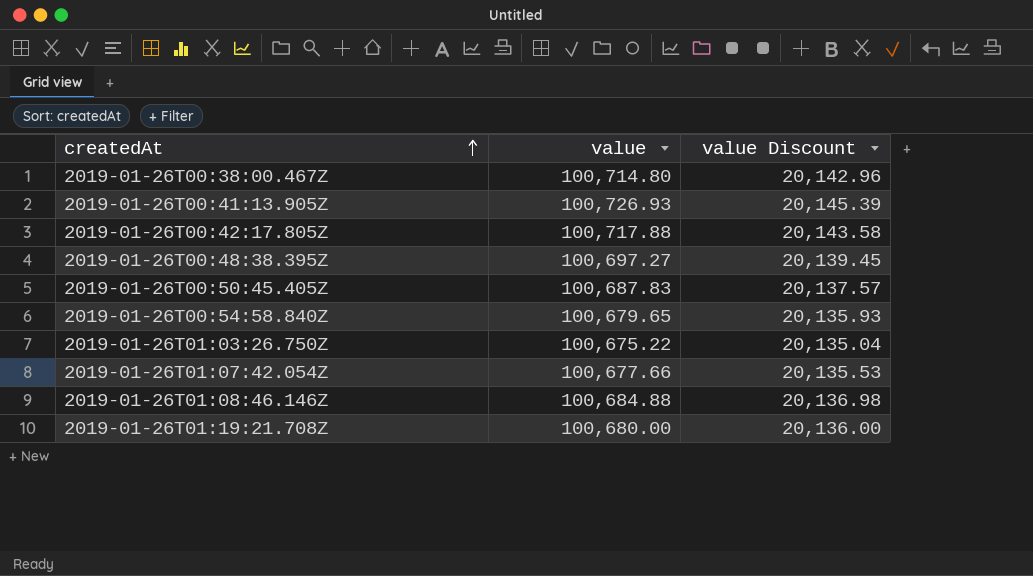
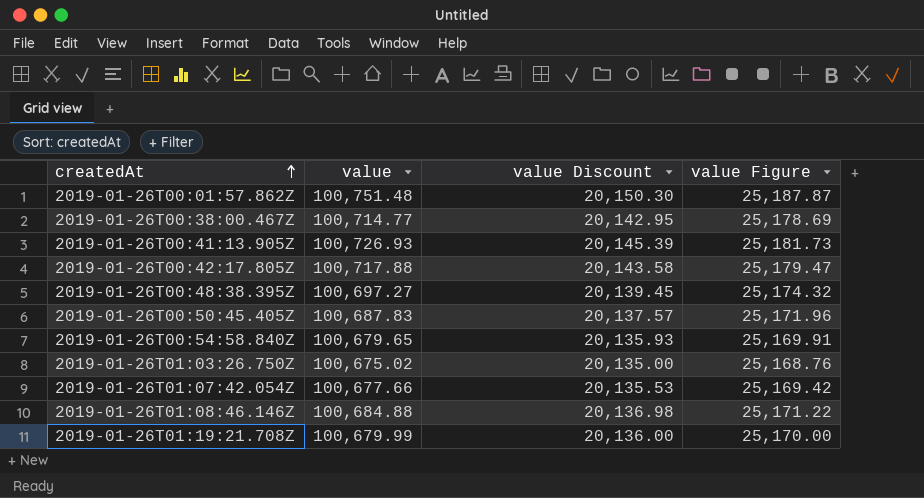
column value Figure | formula: none -> [value] * 0.25
row 2019-01-26T00:01:57.862Z: none -> 100,751.48 | 20,150.30 | 25,187.87
2019-01-26T00:38:00.467Z | value: 100,714.80 -> 100,714.77
2019-01-26T00:38:00.467Z | value Discount: 20,142.96 -> 20,142.95
2019-01-26T01:03:26.750Z | value: 100,675.22 -> 100,675.02
2019-01-26T01:03:26.750Z | value Discount: 20,135.04 -> 20,135.00
2019-01-26T01:19:21.708Z | value: 100,680.00 -> 100,679.99

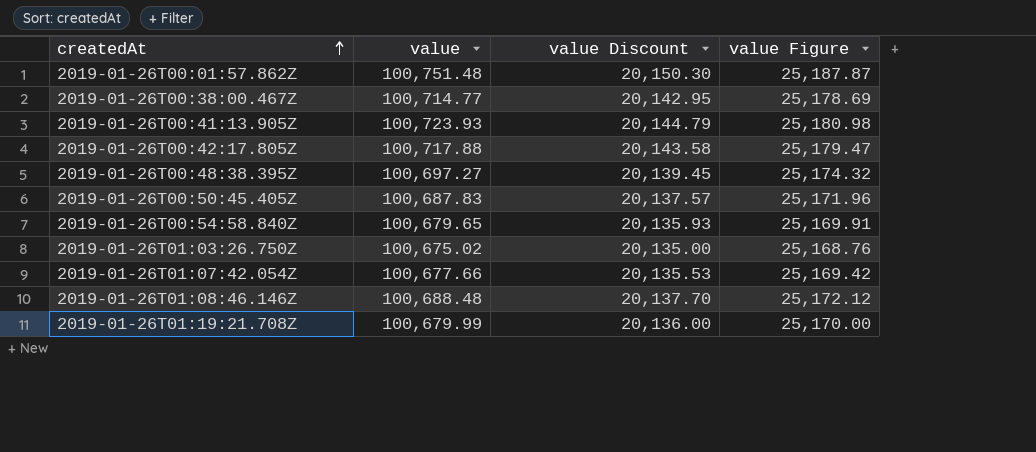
2019-01-26T00:41:13.905Z | value: 100,726.93 -> 100,723.93
2019-01-26T00:41:13.905Z | value Discount: 20,145.39 -> 20,144.79
2019-01-26T00:41:13.905Z | value Figure: 25,181.73 -> 25,180.98
2019-01-26T01:08:46.146Z | value: 100,684.88 -> 100,688.48
2019-01-26T01:08:46.146Z | value Discount: 20,136.98 -> 20,137.70
2019-01-26T01:08:46.146Z | value Figure: 25,171.22 -> 25,172.12

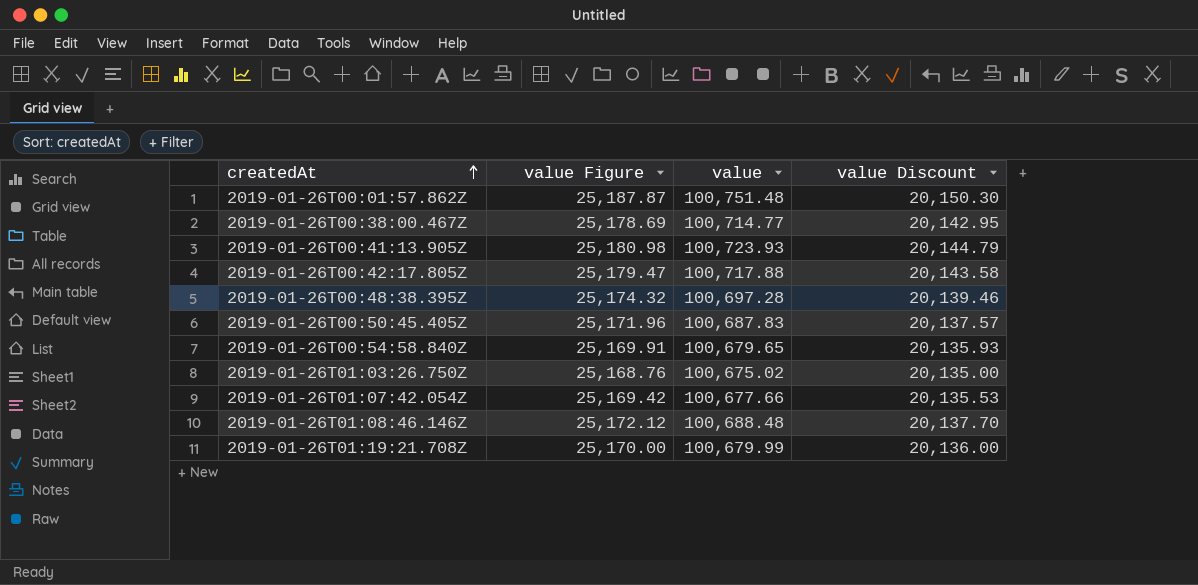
column value Figure | position: 4 -> 2
2019-01-26T00:48:38.395Z | value: 100,697.27 -> 100,697.28
2019-01-26T00:48:38.395Z | value Discount: 20,139.45 -> 20,139.46

